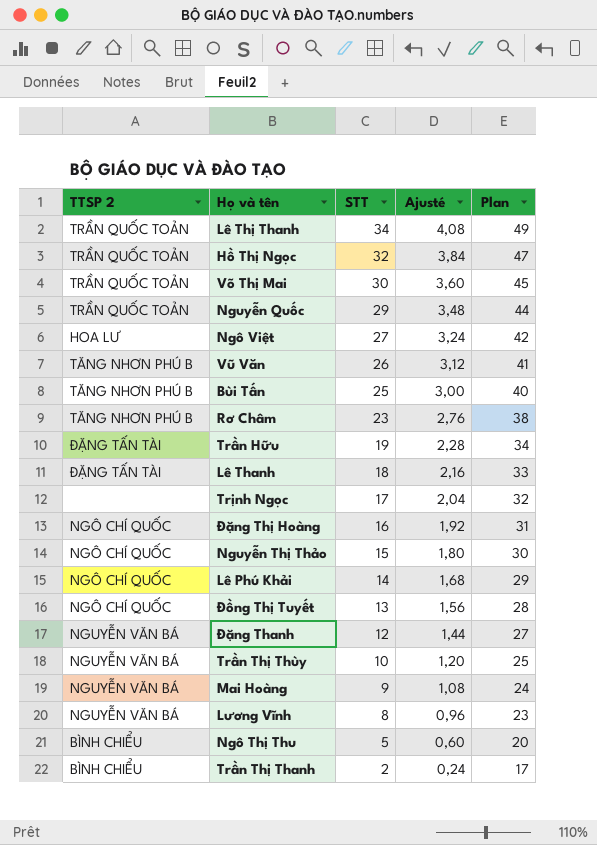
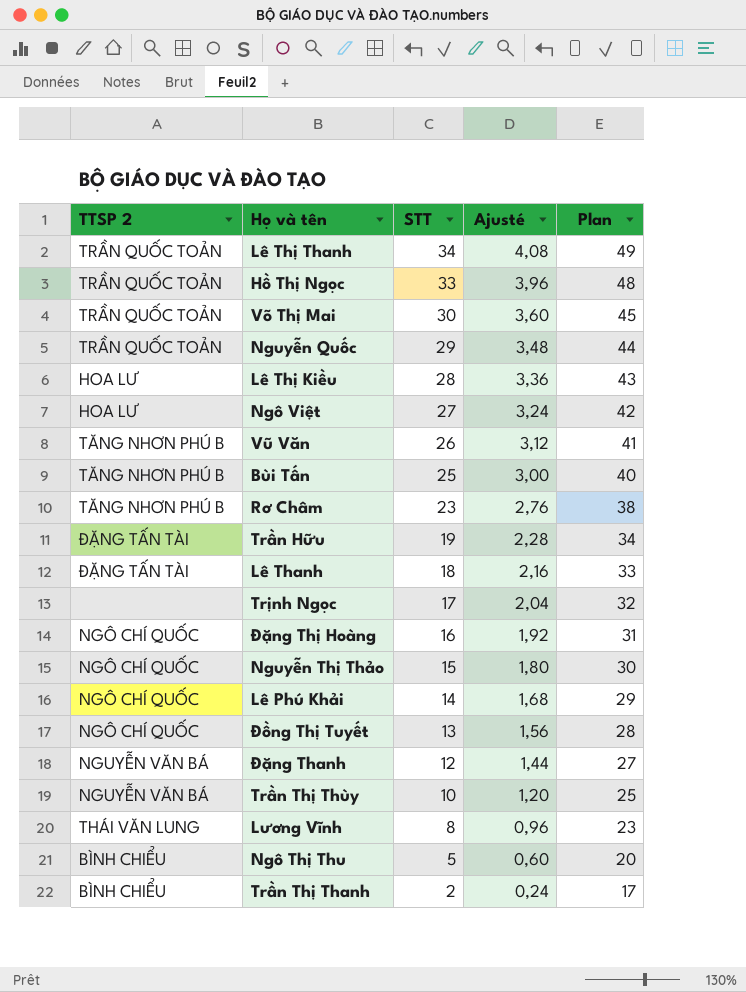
row Mai Hoàng: NGUYỄN VĂN BÁ | 9 | 1,08 | 24 -> none
Hồ Thị Ngọc | STT: 32 -> 33
Hồ Thị Ngọc | Ajusté: 3,84 -> 3,96
Hồ Thị Ngọc | Plan: 47 -> 48
row Lê Thị Kiều: none -> HOA LƯ | 28 | 3,36 | 43
Lương Vĩnh | TTSP 2: NGUYỄN VĂN BÁ -> THÁI VĂN LUNG

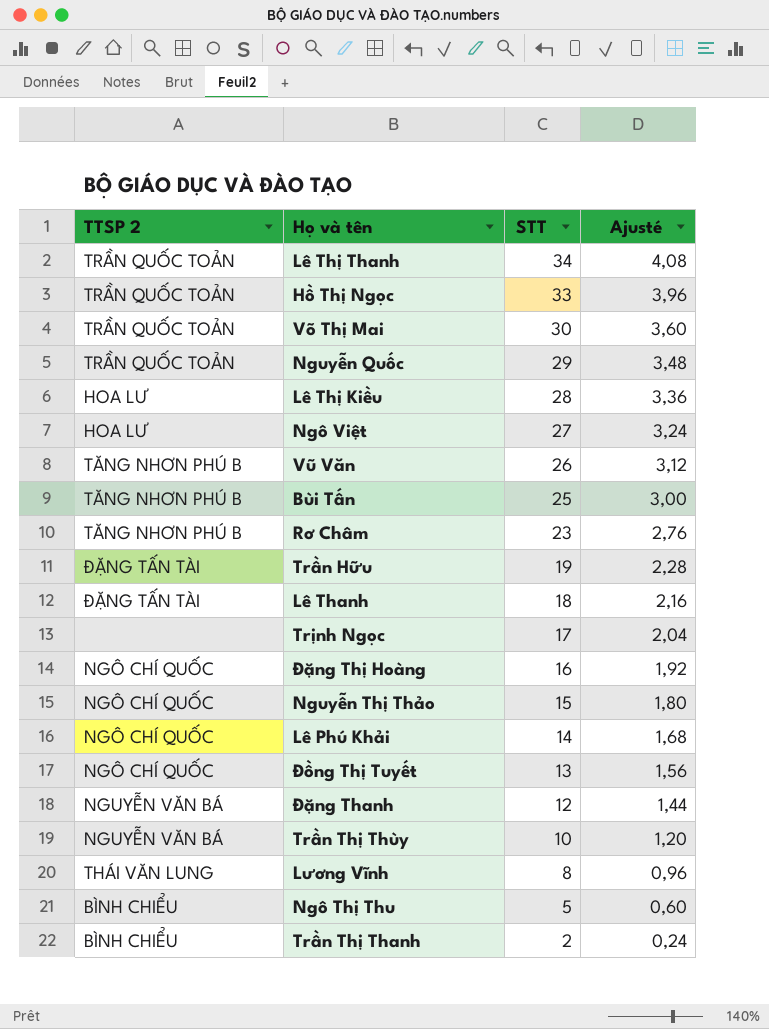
column Plan | formula: [STT] + 15 -> none

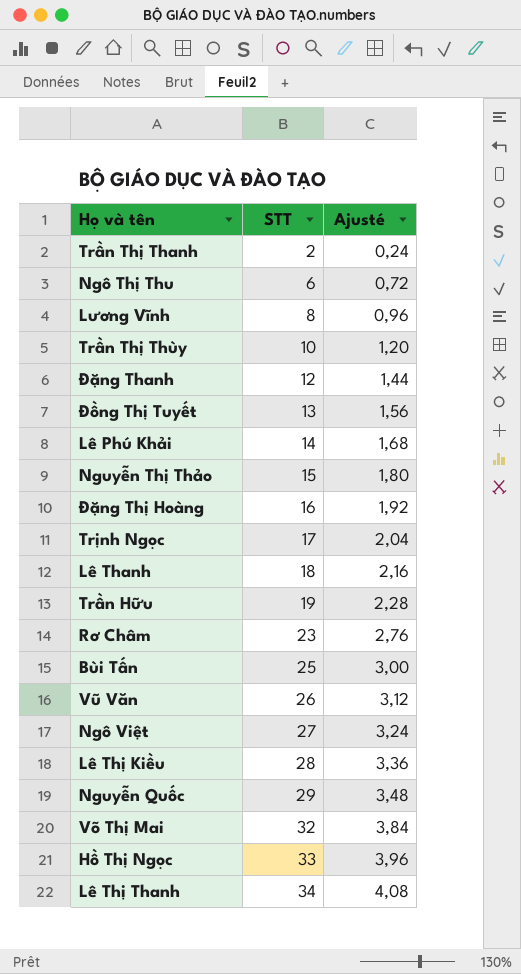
row order: STT descending -> STT ascending
column TTSP 2 | position: 1 -> none
Ngô Thị Thu | STT: 5 -> 6
Ngô Thị Thu | Ajusté: 0,60 -> 0,72
Võ Thị Mai | STT: 30 -> 32
Võ Thị Mai | Ajusté: 3,60 -> 3,84

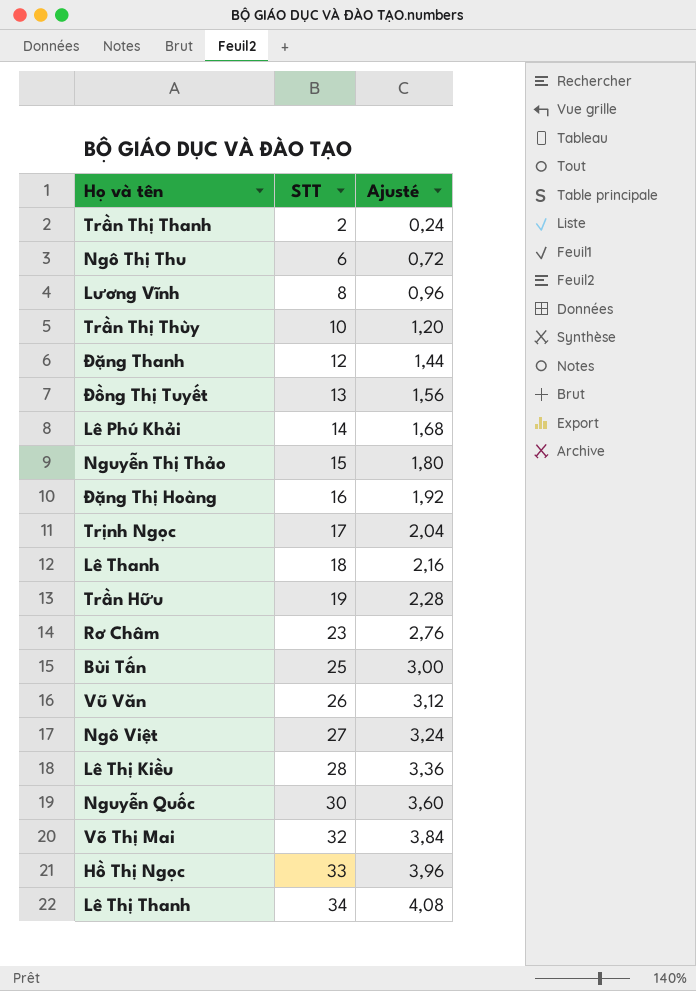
Nguyễn Quốc | STT: 29 -> 30
Nguyễn Quốc | Ajusté: 3,48 -> 3,60

